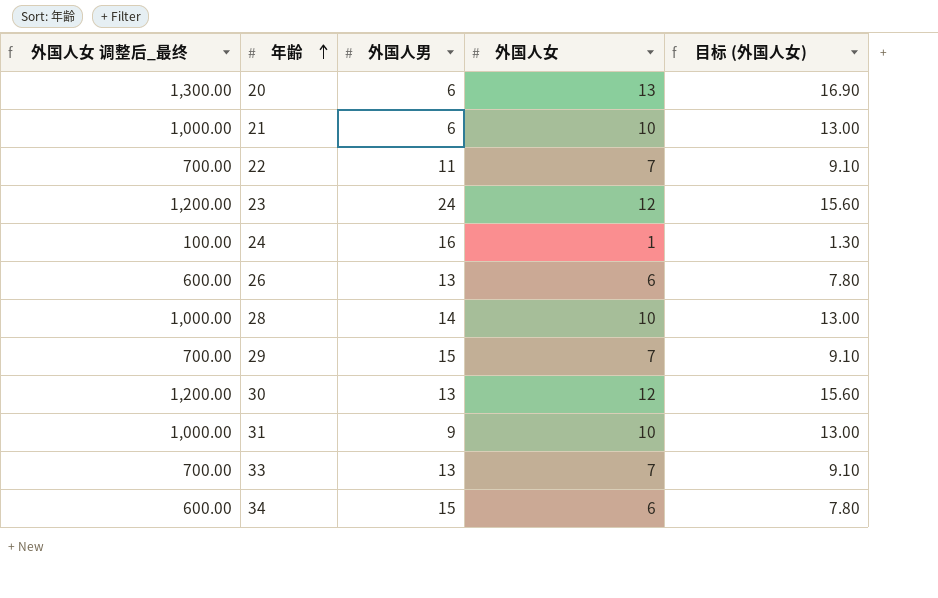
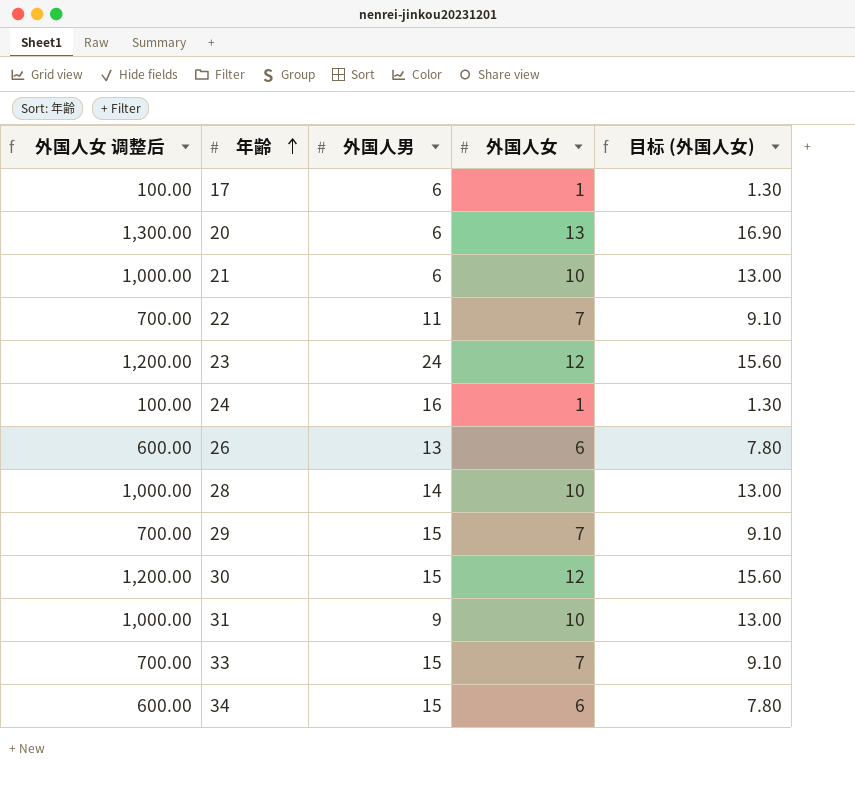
column name: 外国人女 调整后_最终 -> 外国人女 调整后
row 17: none -> 100.00 | 6 | 1 | 1.30
30 | 外国人男: 13 -> 15
33 | 外国人男: 13 -> 15

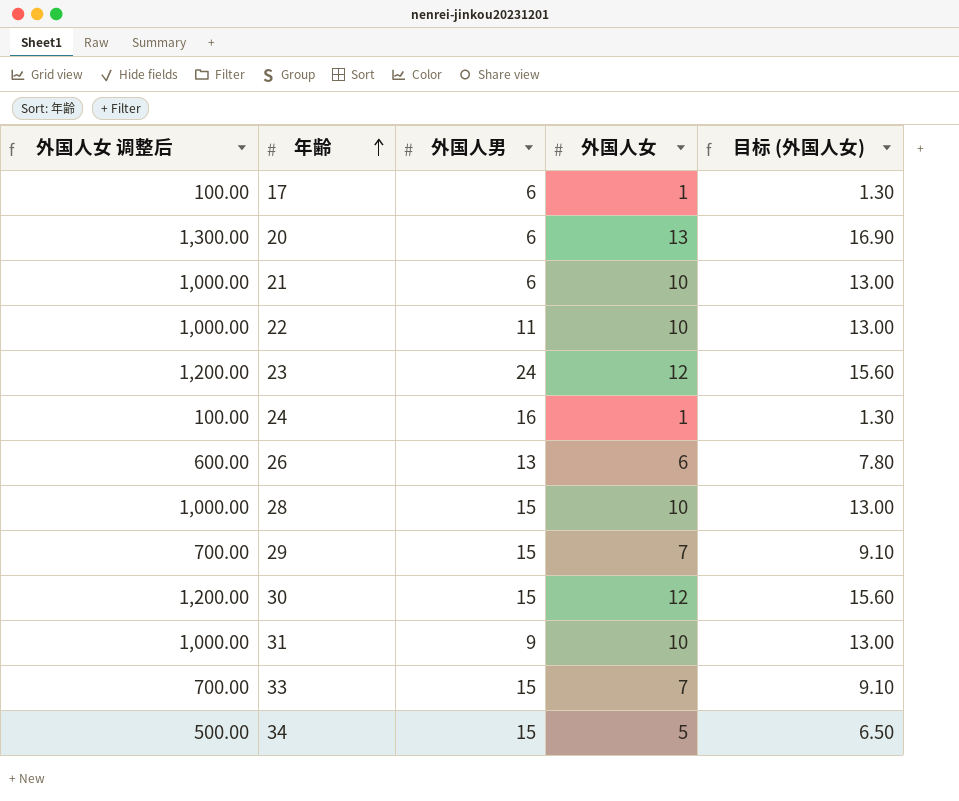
22 | 外国人女 调整后: 700.00 -> 1,000.00
22 | 外国人女: 7 -> 10
22 | 目标 (外国人女): 9.10 -> 13.00
28 | 外国人男: 14 -> 15
34 | 外国人女 调整后: 600.00 -> 500.00
34 | 外国人女: 6 -> 5
34 | 目标 (外国人女): 7.80 -> 6.50

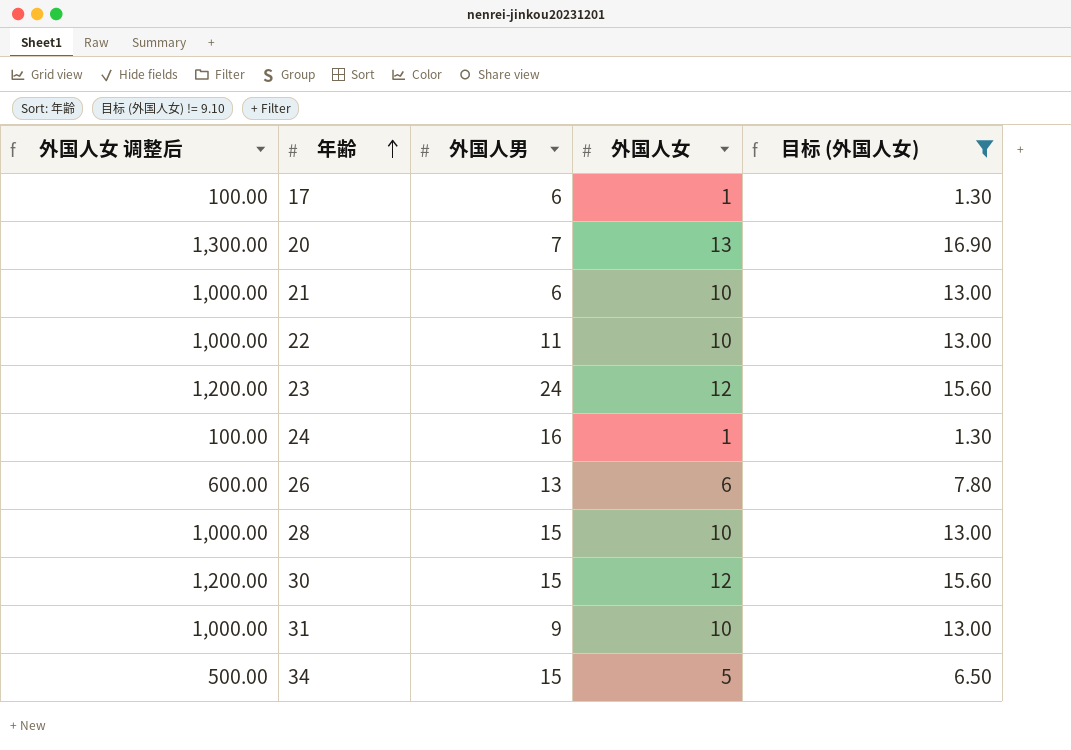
filter: none -> 目标 (外国人女) != 9.10
20 | 外国人男: 6 -> 7

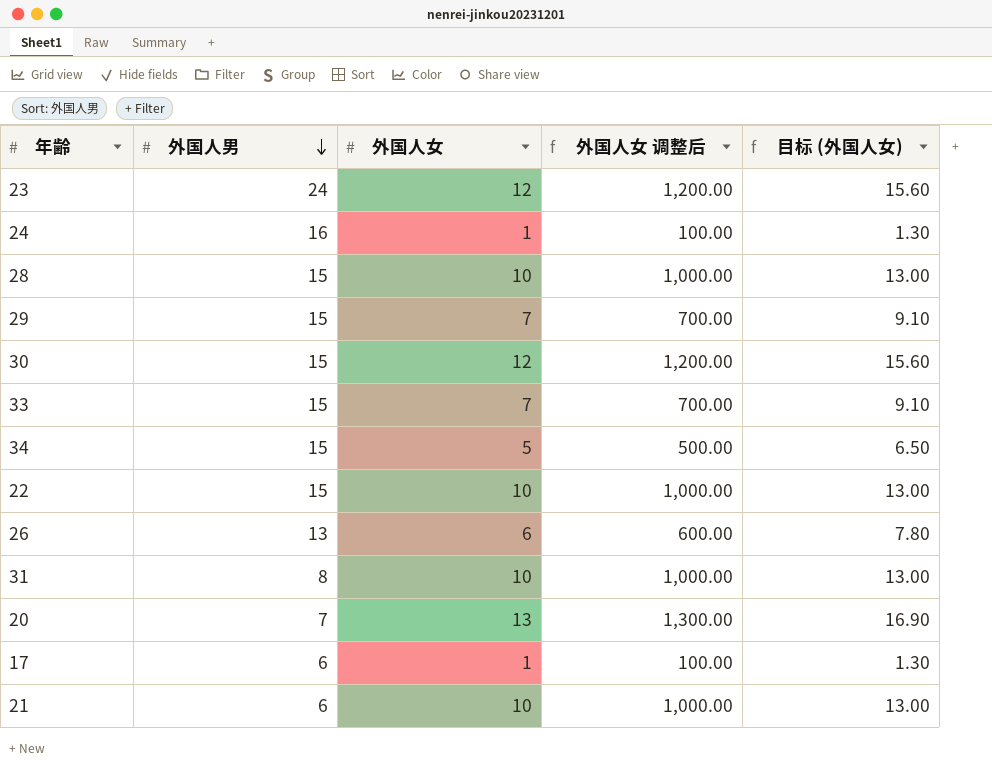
filter: 目标 (外国人女) != 9.10 -> none
row order: 年齢 ascending -> 外国人男 descending
column 外国人女 调整后 | position: 1 -> 4
22 | 外国人男: 11 -> 15
31 | 外国人男: 9 -> 8

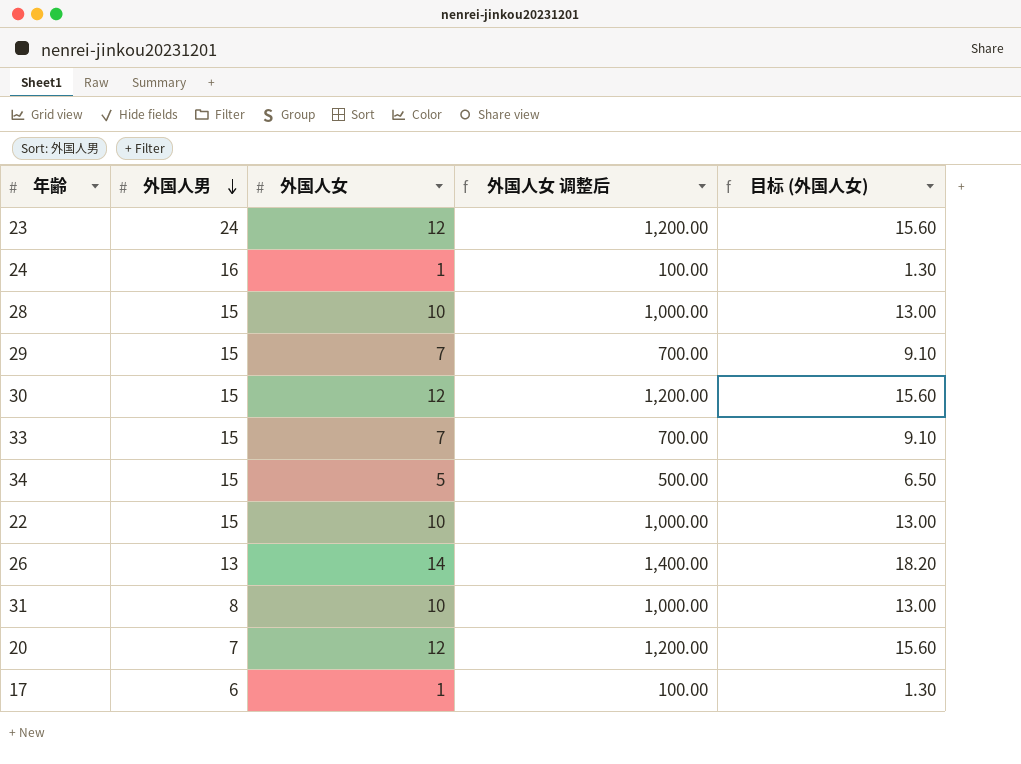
row 21: 6 | 10 | 1,000.00 | 13.00 -> none
26 | 外国人女: 6 -> 14
26 | 外国人女 调整后: 600.00 -> 1,400.00
26 | 目标 (外国人女): 7.80 -> 18.20
20 | 外国人女: 13 -> 12
20 | 外国人女 调整后: 1,300.00 -> 1,200.00
20 | 目标 (外国人女): 16.90 -> 15.60

